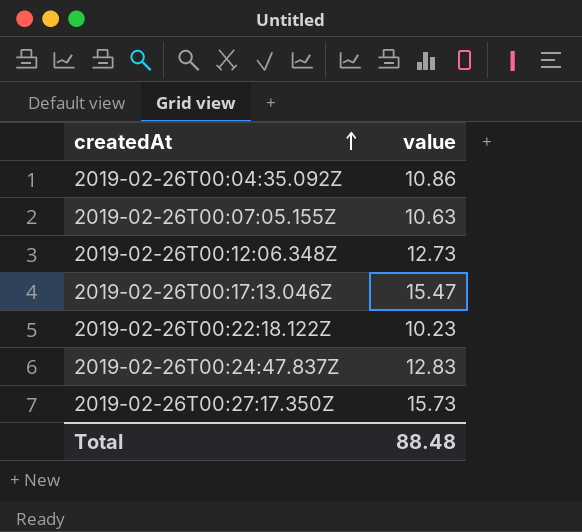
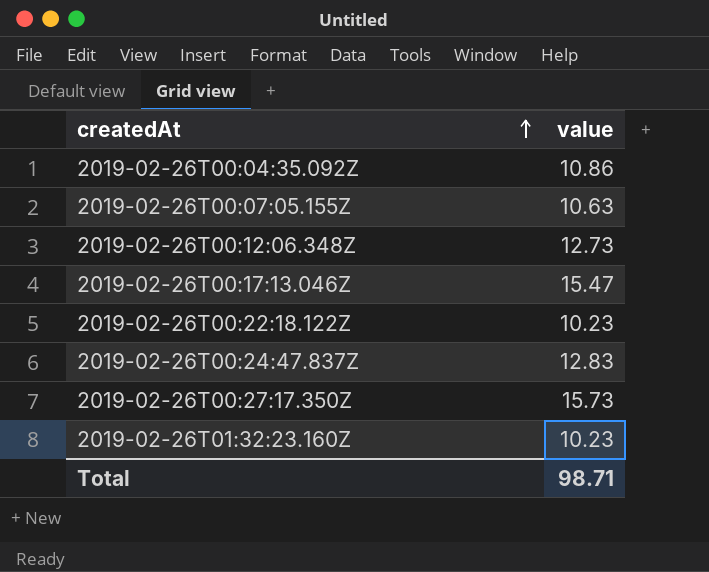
row 2019-02-26T01:32:23.160Z: none -> 10.23
Total | value: 88.48 -> 98.71

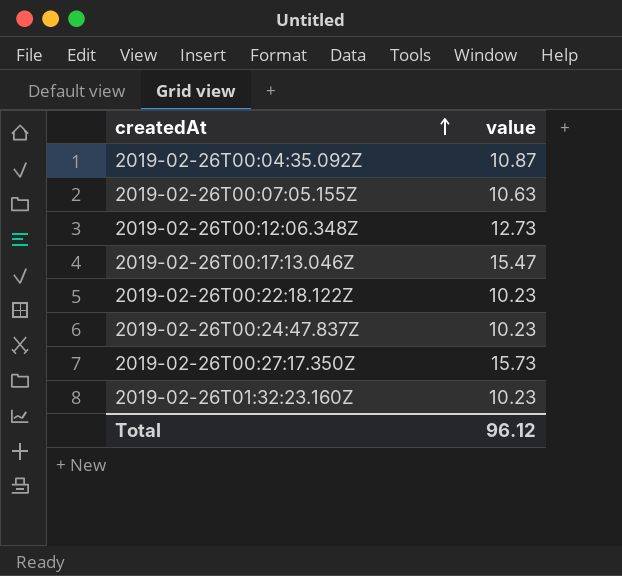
2019-02-26T00:04:35.092Z | value: 10.86 -> 10.87
2019-02-26T00:24:47.837Z | value: 12.83 -> 10.23
Total | value: 98.71 -> 96.12

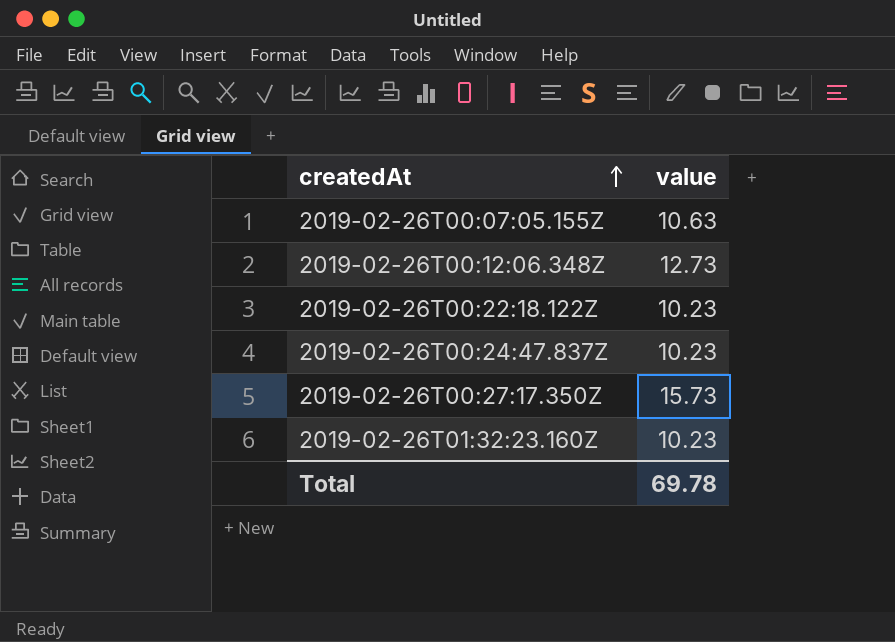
row 2019-02-26T00:04:35.092Z: 10.87 -> none
row 2019-02-26T00:17:13.046Z: 15.47 -> none
Total | value: 96.12 -> 69.78

